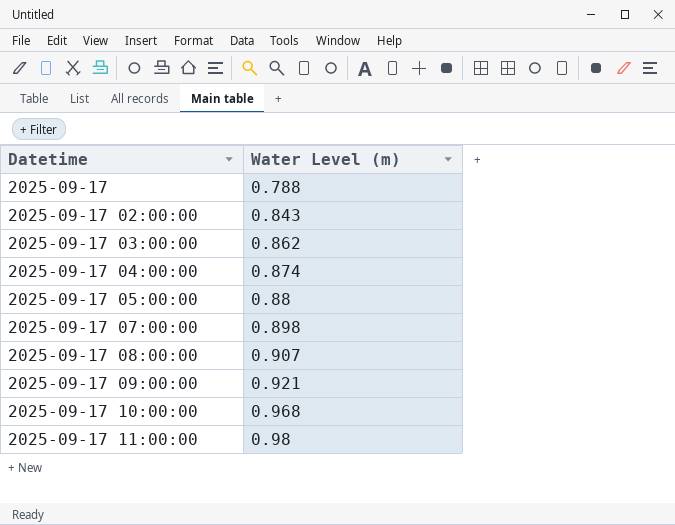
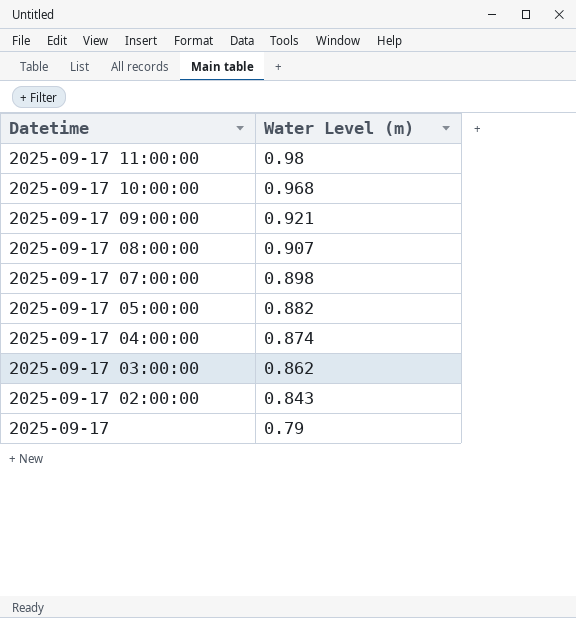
row order: Datetime ascending -> Datetime descending
2025-09-17 05:00:00 | Water Level (m): 0.88 -> 0.882
2025-09-17 | Water Level (m): 0.788 -> 0.79

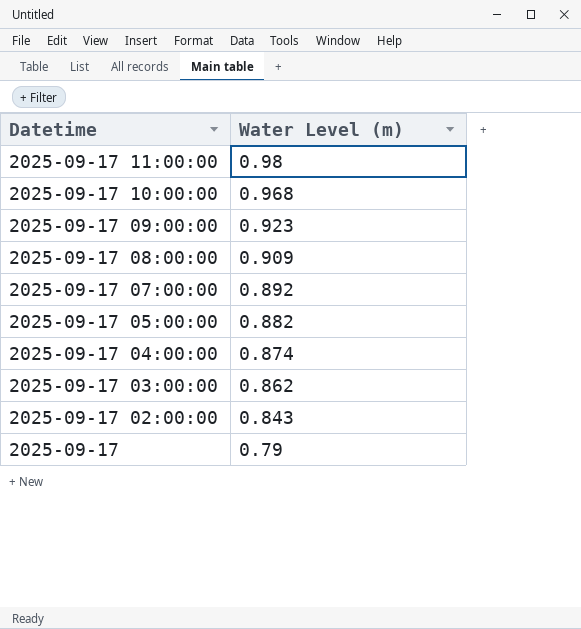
2025-09-17 09:00:00 | Water Level (m): 0.921 -> 0.923
2025-09-17 08:00:00 | Water Level (m): 0.907 -> 0.909
2025-09-17 07:00:00 | Water Level (m): 0.898 -> 0.892

